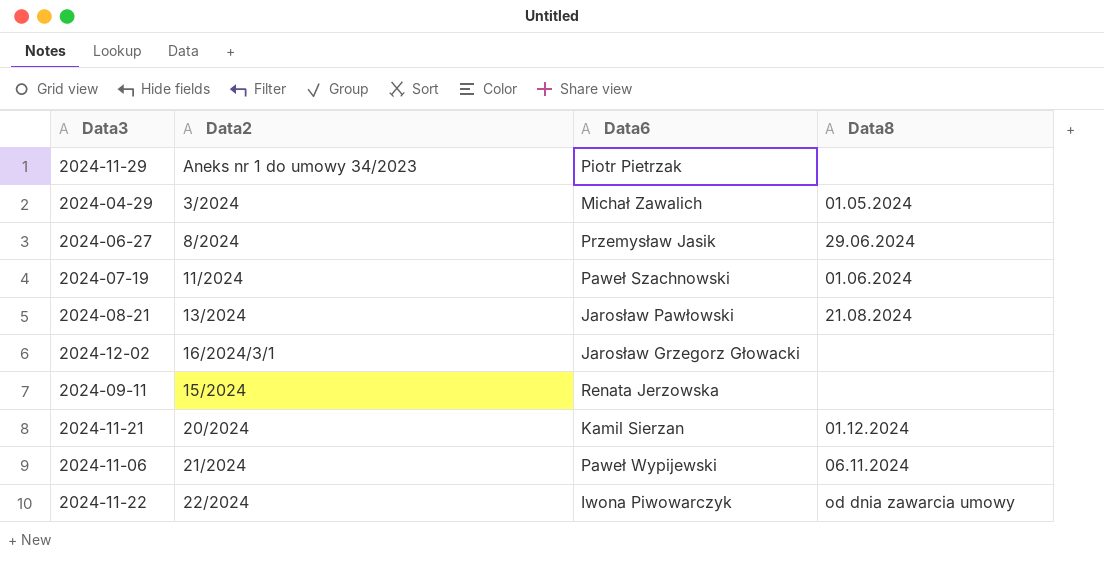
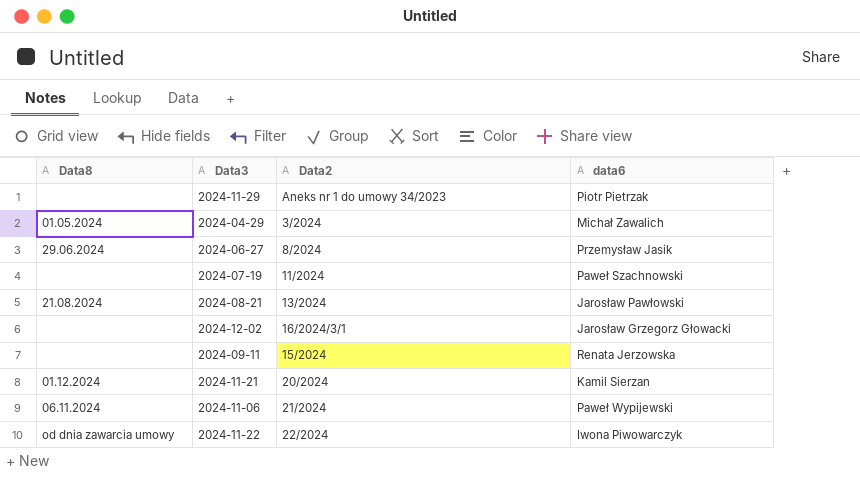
column Data8 | position: 4 -> 1
column name: Data6 -> data6
2024-07-19 | Data8: 01.06.2024 -> none

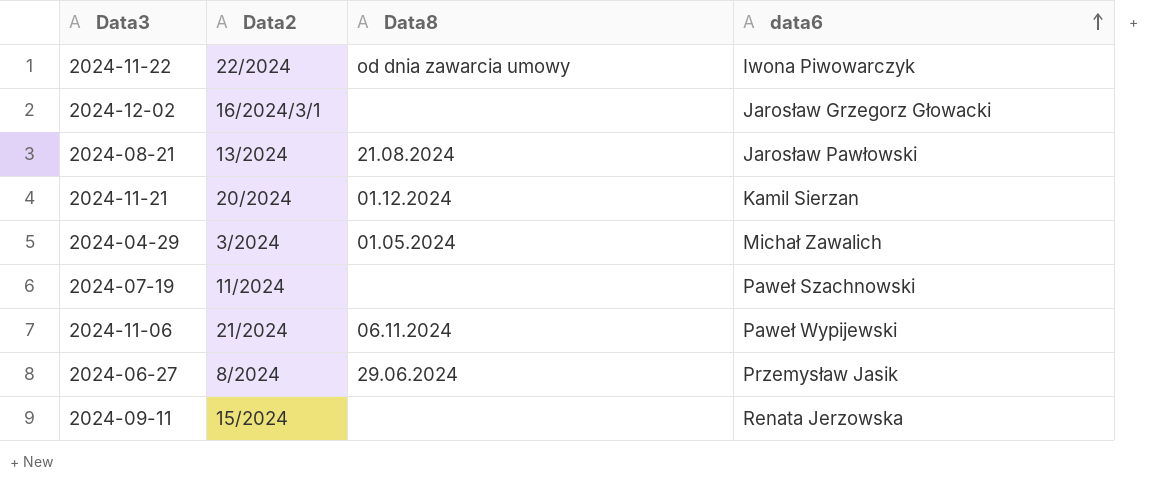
row order: none -> data6 ascending
column Data8 | position: 1 -> 3
row 2024-11-29: none | Aneks nr 1 do umowy 34/2023 | Piotr Pietrzak -> none

